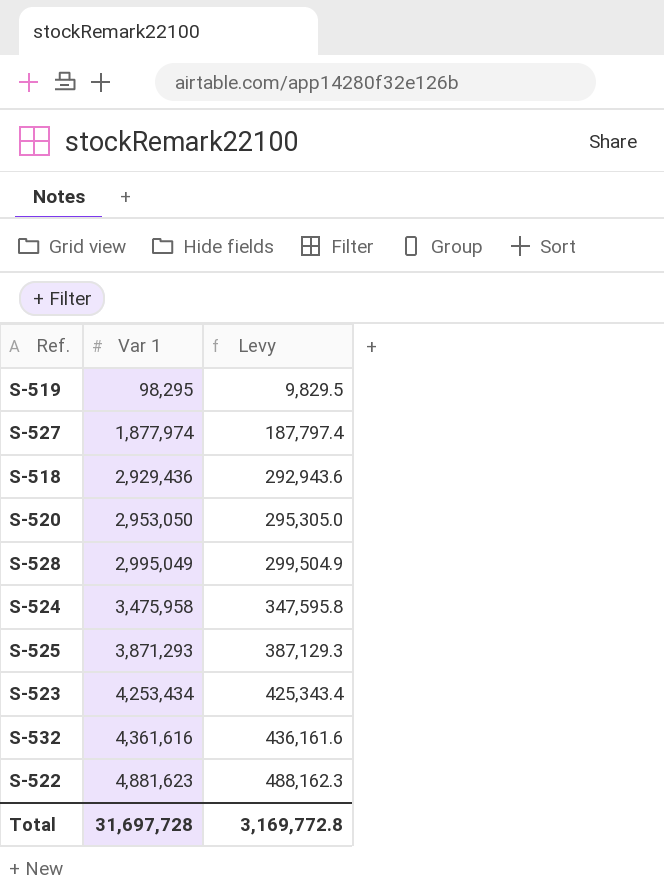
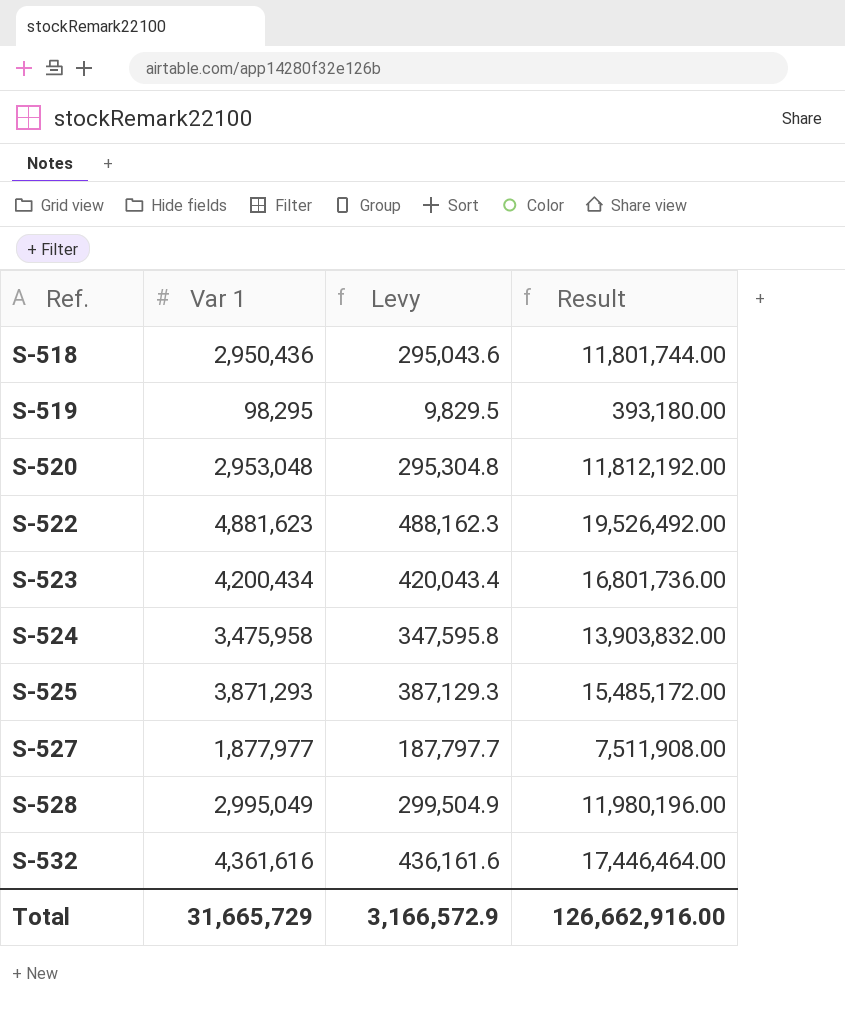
row order: Var 1 ascending -> Ref. ascending
column Result | formula: none -> [Var 1] * 4
S-518 | Var 1: 2,929,436 -> 2,950,436
S-518 | Levy: 292,943.6 -> 295,043.6
S-520 | Var 1: 2,953,050 -> 2,953,048
S-520 | Levy: 295,305.0 -> 295,304.8
S-523 | Var 1: 4,253,434 -> 4,200,434
S-523 | Levy: 425,343.4 -> 420,043.4
S-527 | Var 1: 1,877,974 -> 1,877,977
S-527 | Levy: 187,797.4 -> 187,797.7
Total | Var 1: 31,697,728 -> 31,665,729
Total | Levy: 3,169,772.8 -> 3,166,572.9

